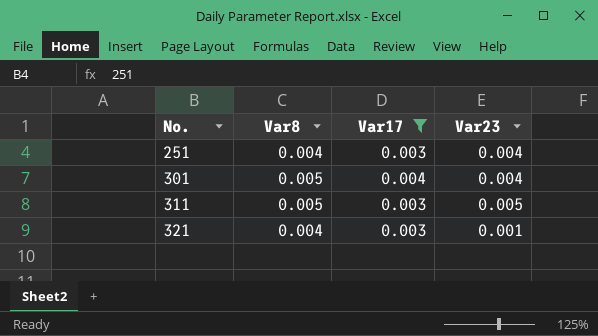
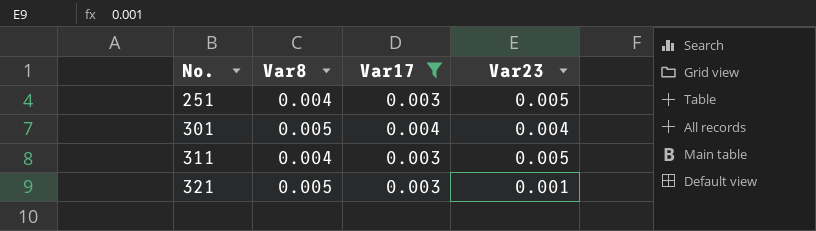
251 | Var23: 0.004 -> 0.005
311 | Var8: 0.005 -> 0.004
321 | Var8: 0.004 -> 0.005

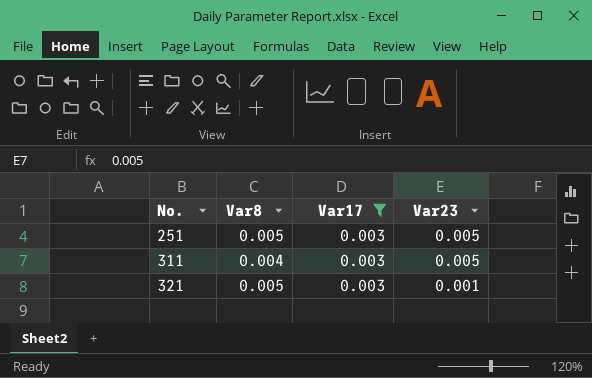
row 301: 0.005 | 0.004 | 0.004 -> none
251 | Var8: 0.004 -> 0.005

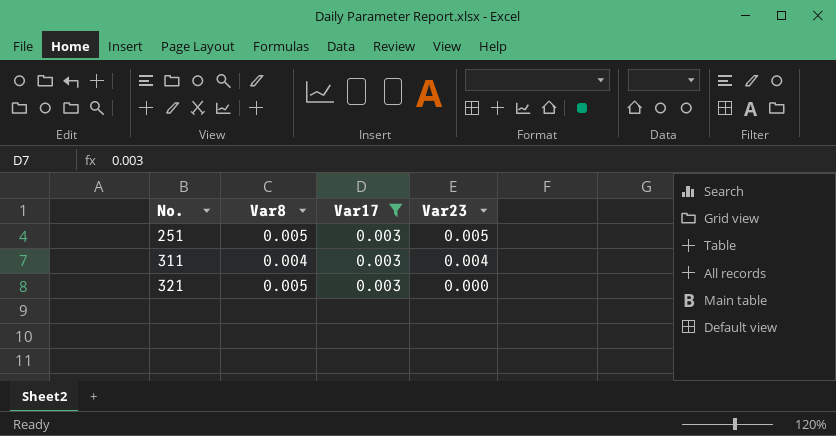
311 | Var23: 0.005 -> 0.004
321 | Var23: 0.001 -> 0.000

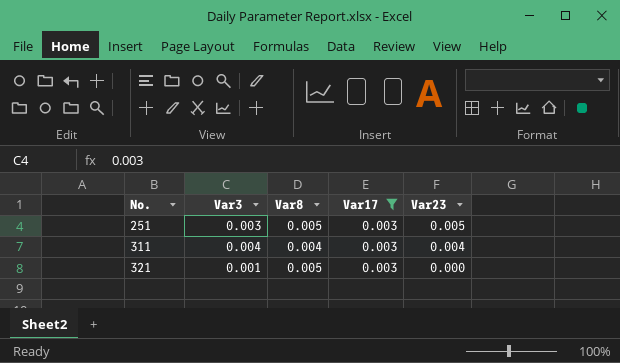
column Var3 | position: none -> 2

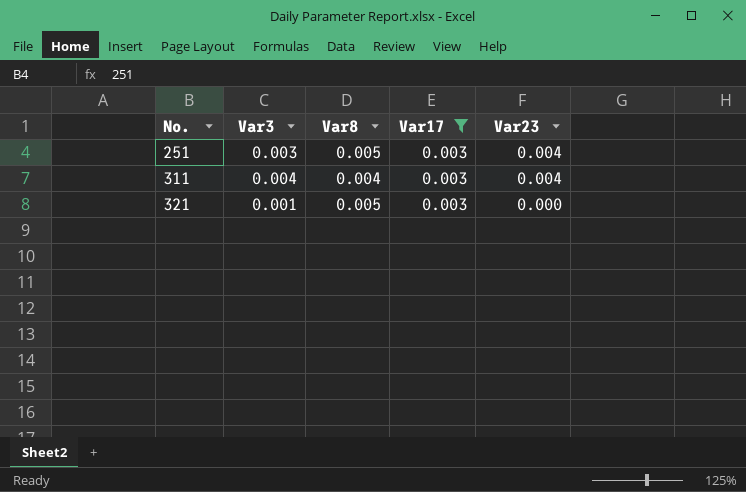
251 | Var23: 0.005 -> 0.004

